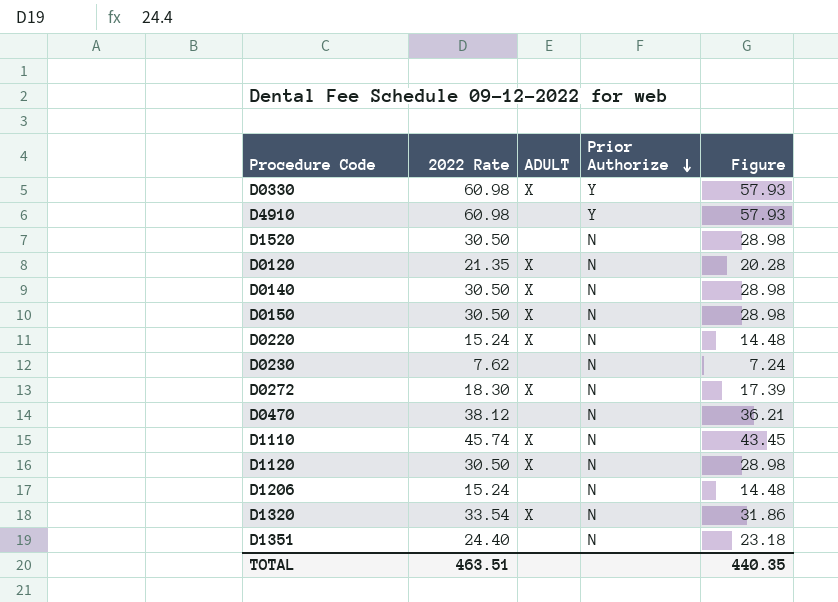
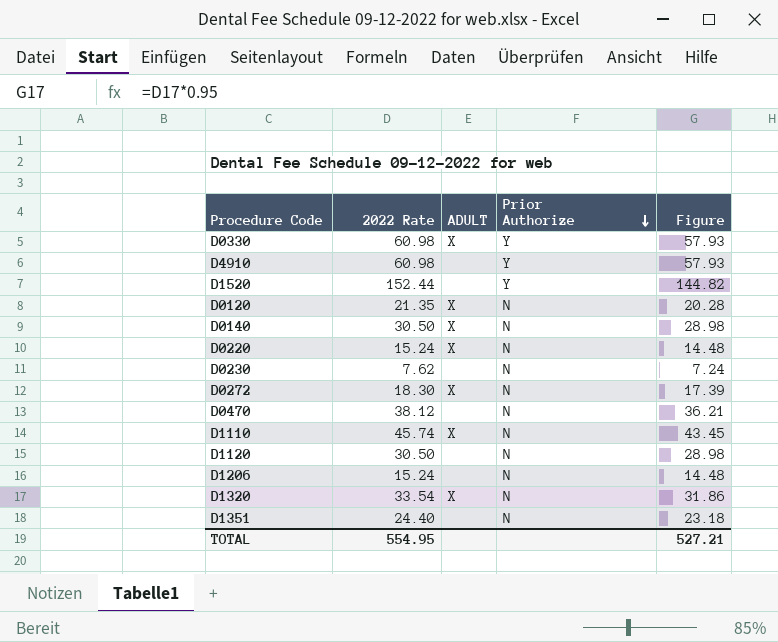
row D0150: 30.50 | X | N | 28.98 -> none
D1520 | 2022 Rate: 30.50 -> 152.44
D1520 | Prior Authorize: N -> Y
D1520 | Figure: 28.98 -> 144.82
D1120 | ADULT: X -> none
TOTAL | 2022 Rate: 463.51 -> 554.95
TOTAL | Figure: 440.35 -> 527.21

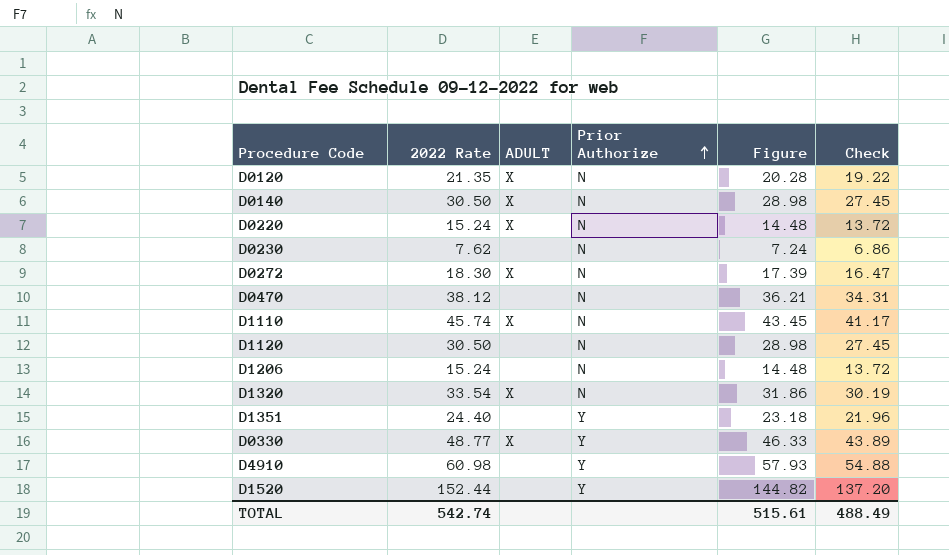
row order: Prior Authorize descending -> Prior Authorize ascending
column Check | formula: none -> [2022 Rate] * 0.9
D1351 | Prior Authorize: N -> Y
D0330 | 2022 Rate: 60.98 -> 48.77
D0330 | Figure: 57.93 -> 46.33
TOTAL | 2022 Rate: 554.95 -> 542.74
TOTAL | Figure: 527.21 -> 515.61

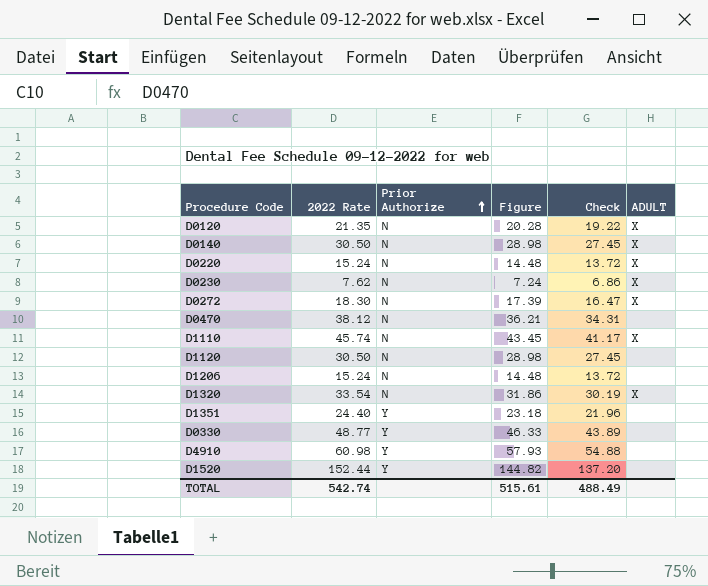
column ADULT | position: 3 -> 6
D0230 | ADULT: none -> X
D0330 | ADULT: X -> none

